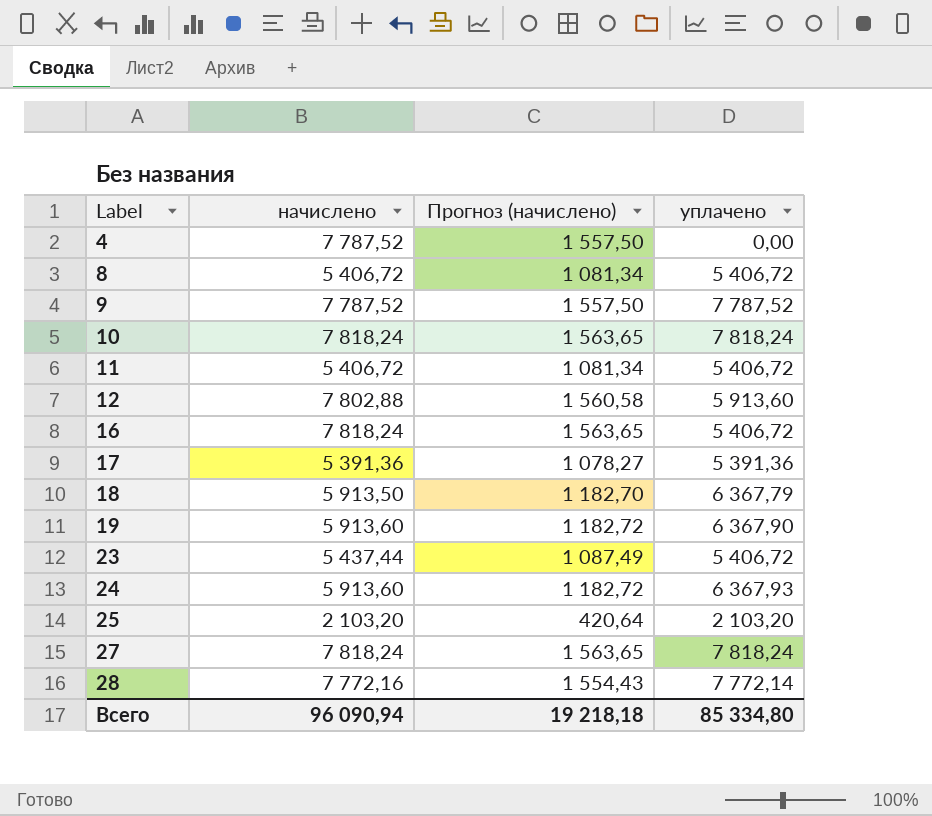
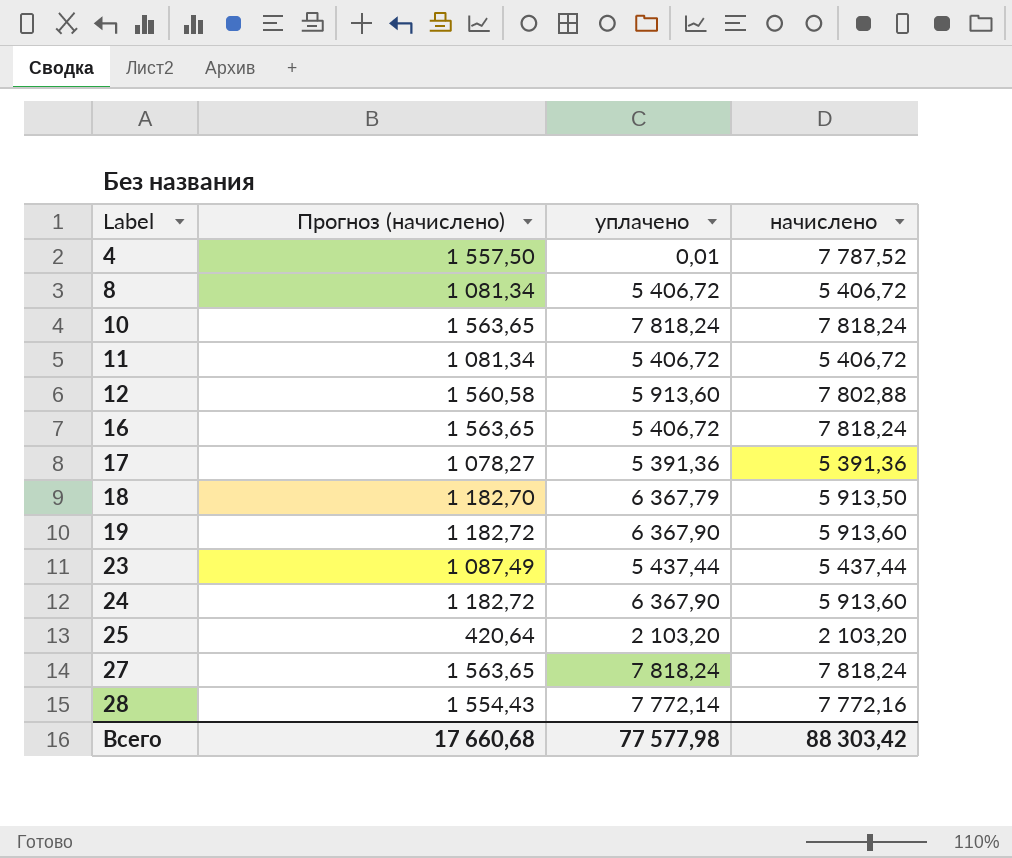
column начислено | position: 2 -> 4
row 9: 7 787,52 | 1 557,50 | 7 787,52 -> none
4 | уплачено: 0,00 -> 0,01
23 | уплачено: 5 406,72 -> 5 437,44
24 | уплачено: 6 367,93 -> 6 367,90
Всего | Прогноз (начислено): 19 218,18 -> 17 660,68
Всего | уплачено: 85 334,80 -> 77 577,98
Всего | начислено: 96 090,94 -> 88 303,42

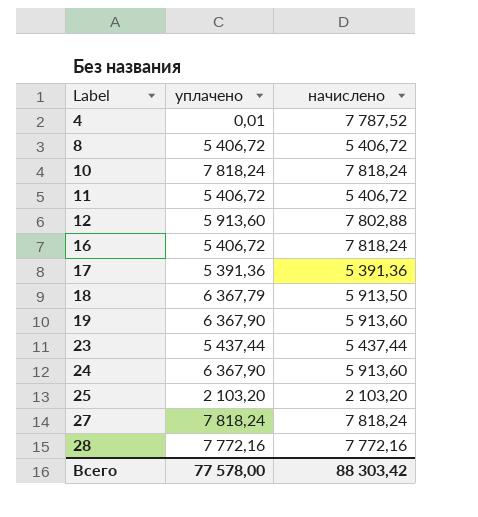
column Прогноз (начислено) | formula: [начислено] * 0,2 -> none
28 | уплачено: 7 772,14 -> 7 772,16
Всего | уплачено: 77 577,98 -> 77 578,00

